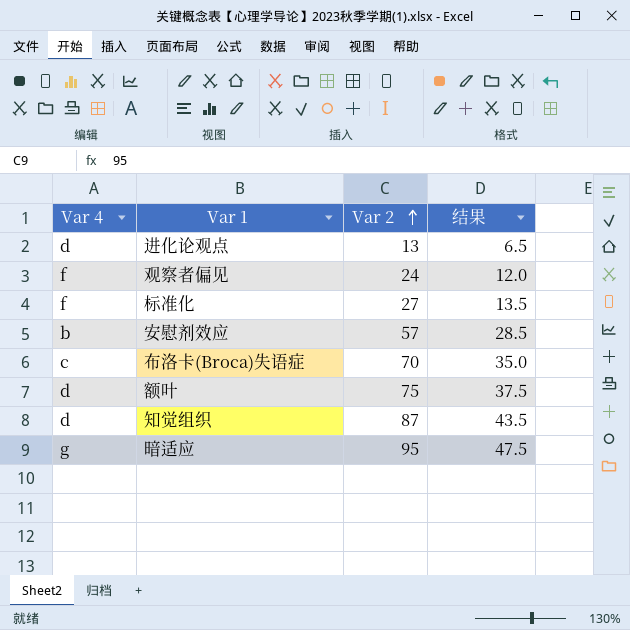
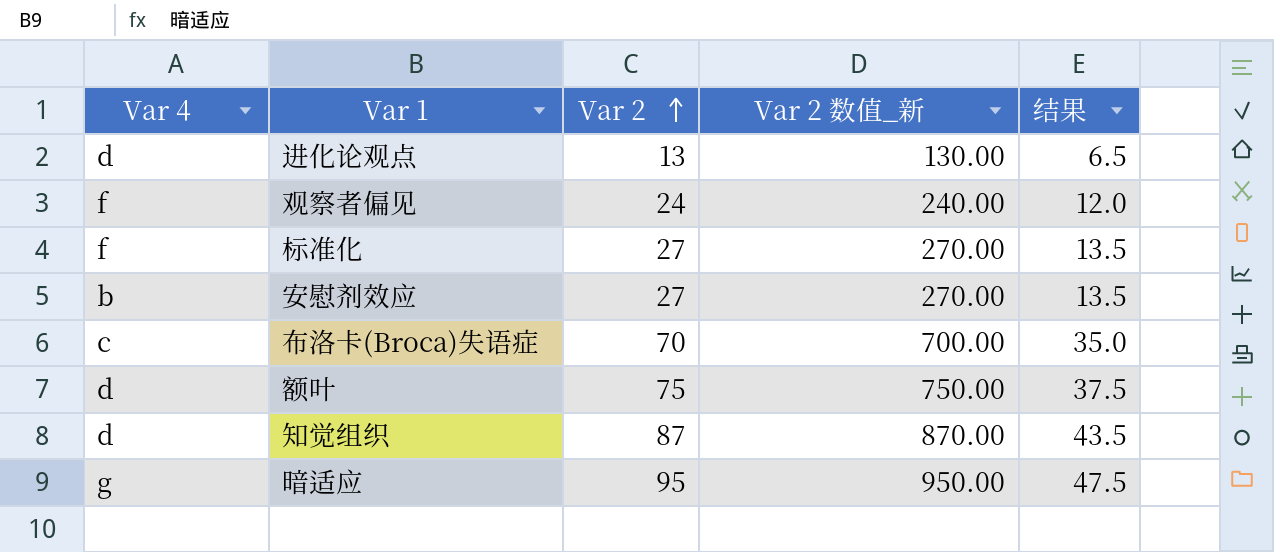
column Var 2 数值_新 | formula: none -> [Var 2] * 10
安慰剂效应 | Var 2: 57 -> 27
安慰剂效应 | 结果: 28.5 -> 13.5

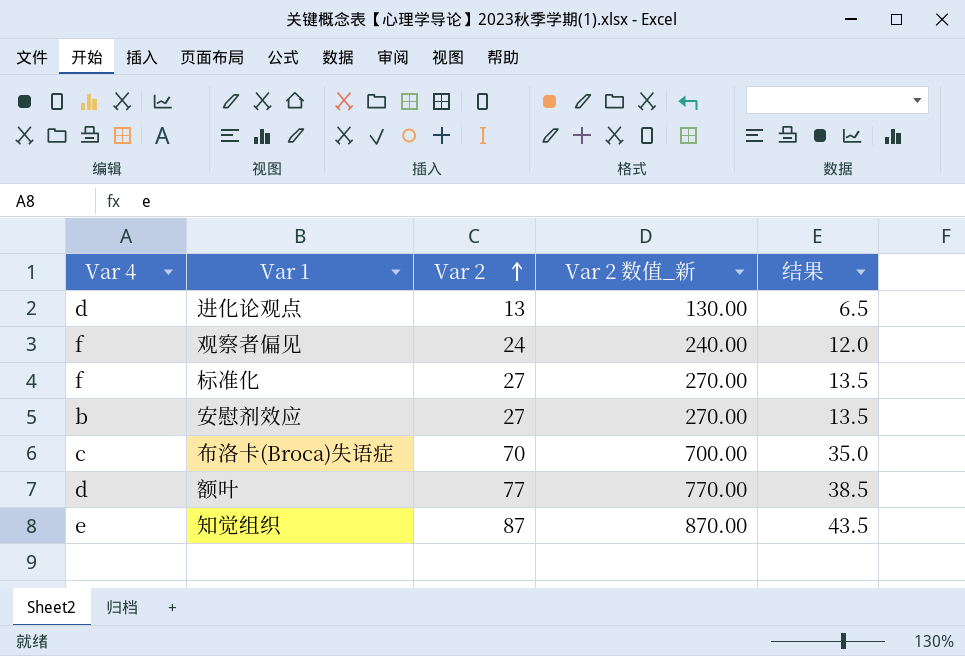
row 暗适应: g | 95 | 950.00 | 47.5 -> none
额叶 | Var 2: 75 -> 77
额叶 | Var 2 数值_新: 750.00 -> 770.00
额叶 | 结果: 37.5 -> 38.5
知觉组织 | Var 4: d -> e

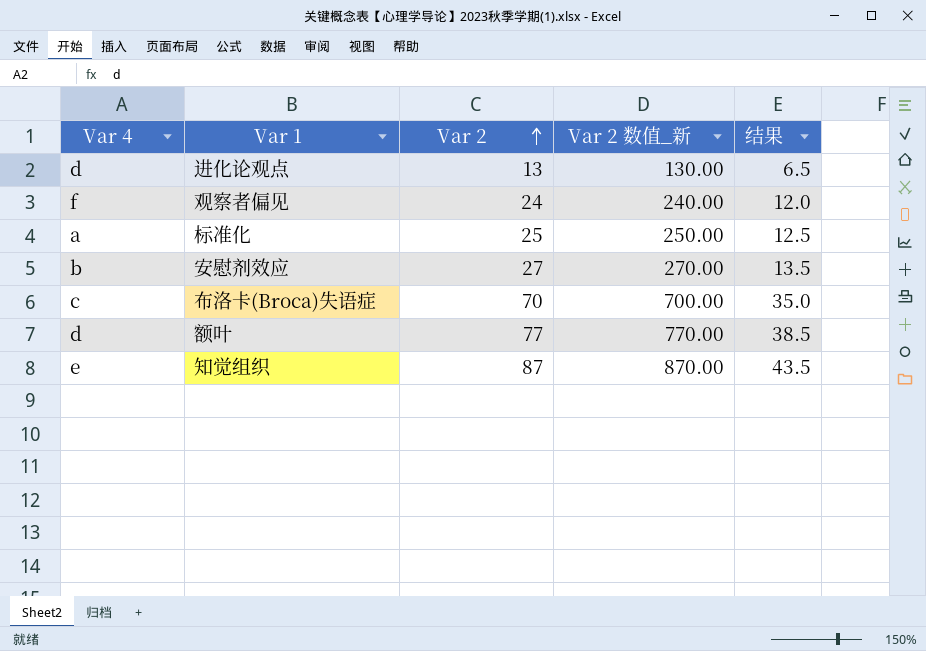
标准化 | Var 4: f -> a
标准化 | Var 2: 27 -> 25
标准化 | Var 2 数值_新: 270.00 -> 250.00
标准化 | 结果: 13.5 -> 12.5

